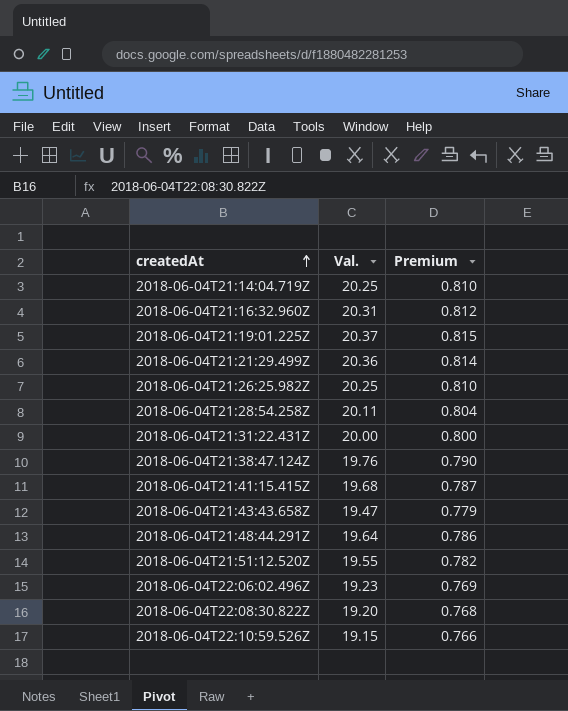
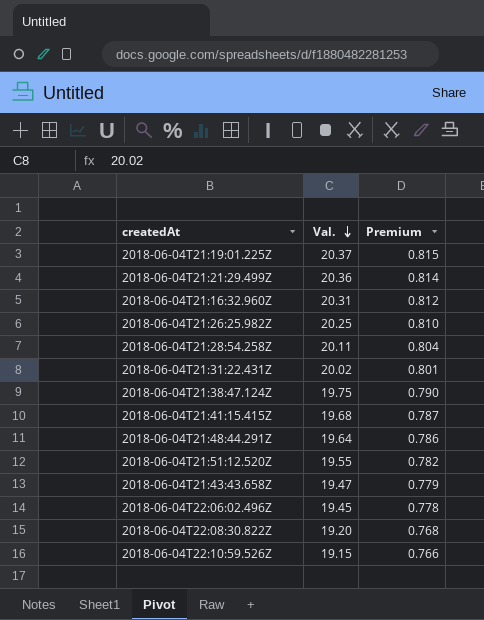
row order: createdAt ascending -> Val. descending
row 2018-06-04T21:14:04.719Z: 20.25 | 0.810 -> none
2018-06-04T21:31:22.431Z | Val.: 20.00 -> 20.02
2018-06-04T21:31:22.431Z | Premium: 0.800 -> 0.801
2018-06-04T21:38:47.124Z | Val.: 19.76 -> 19.75
2018-06-04T22:06:02.496Z | Val.: 19.23 -> 19.45
2018-06-04T22:06:02.496Z | Premium: 0.769 -> 0.778

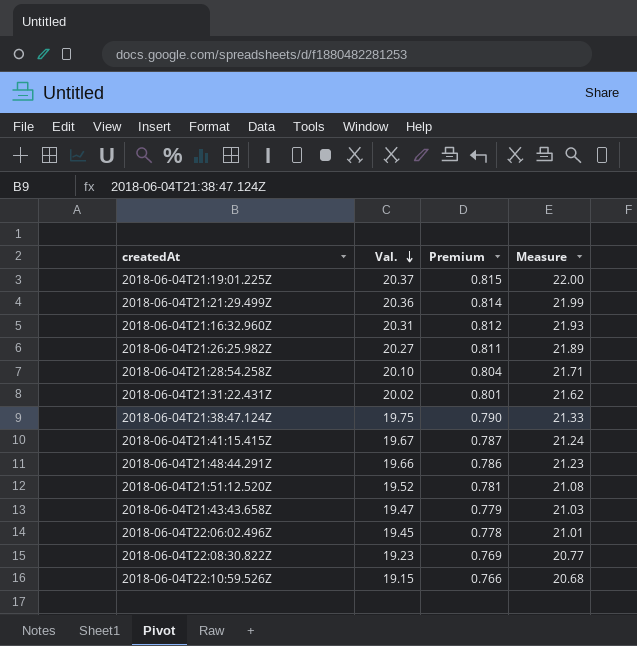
column Measure | formula: none -> [Val.] * 1.08
2018-06-04T21:26:25.982Z | Val.: 20.25 -> 20.27
2018-06-04T21:26:25.982Z | Premium: 0.810 -> 0.811
2018-06-04T21:28:54.258Z | Val.: 20.11 -> 20.10
2018-06-04T21:41:15.415Z | Val.: 19.68 -> 19.67
2018-06-04T21:48:44.291Z | Val.: 19.64 -> 19.66
2018-06-04T21:51:12.520Z | Val.: 19.55 -> 19.52
2018-06-04T21:51:12.520Z | Premium: 0.782 -> 0.781
2018-06-04T22:08:30.822Z | Val.: 19.20 -> 19.23
2018-06-04T22:08:30.822Z | Premium: 0.768 -> 0.769

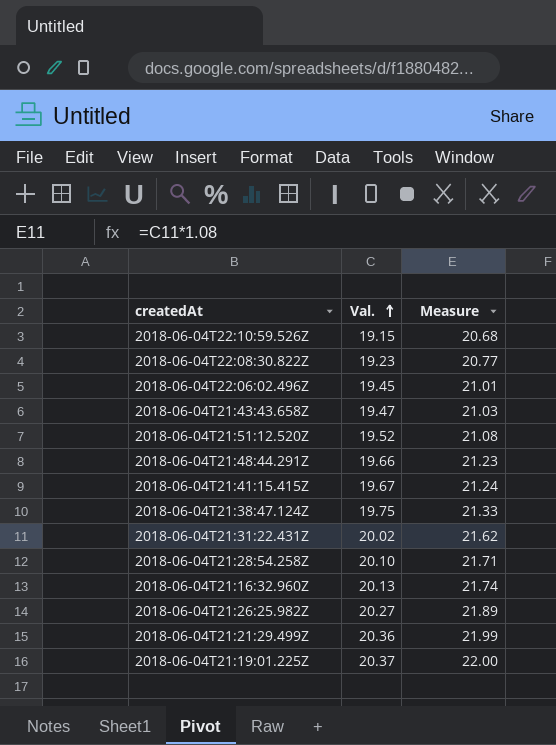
row order: Val. descending -> Val. ascending
column Premium | formula: [Val.] * 0.04 -> none
2018-06-04T21:16:32.960Z | Val.: 20.31 -> 20.13
2018-06-04T21:16:32.960Z | Measure: 21.93 -> 21.74

